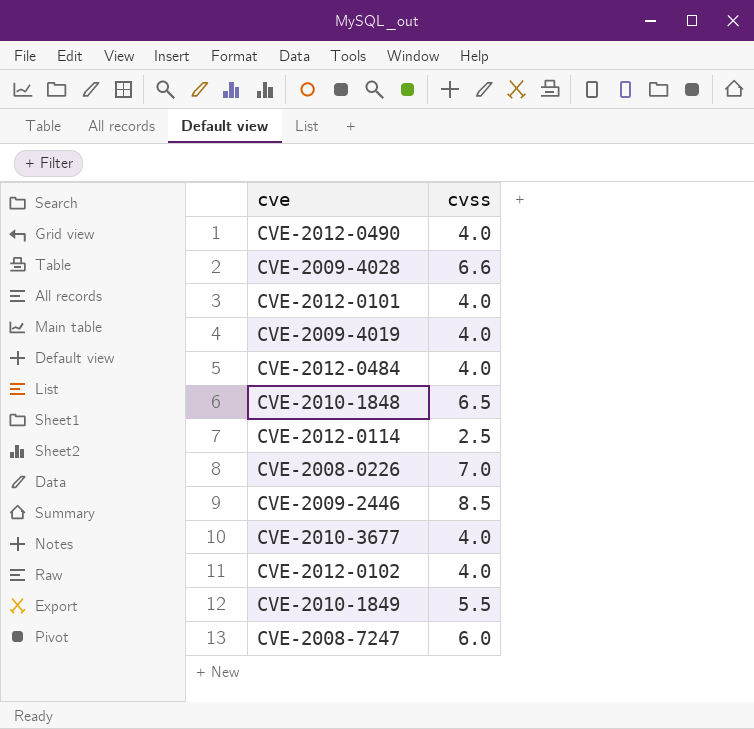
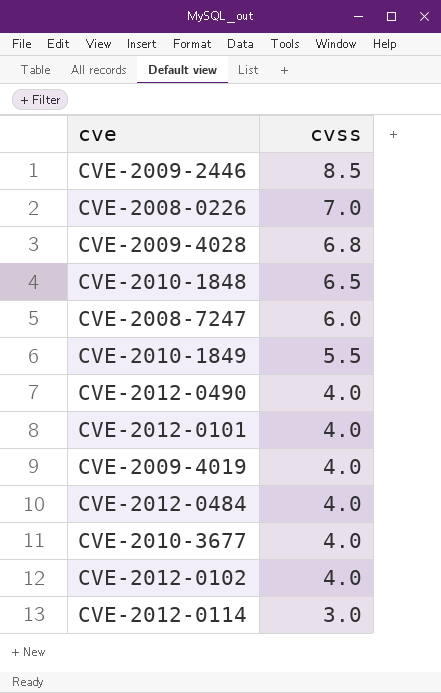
row order: none -> cvss descending
CVE-2009-4028 | cvss: 6.6 -> 6.8
CVE-2012-0114 | cvss: 2.5 -> 3.0

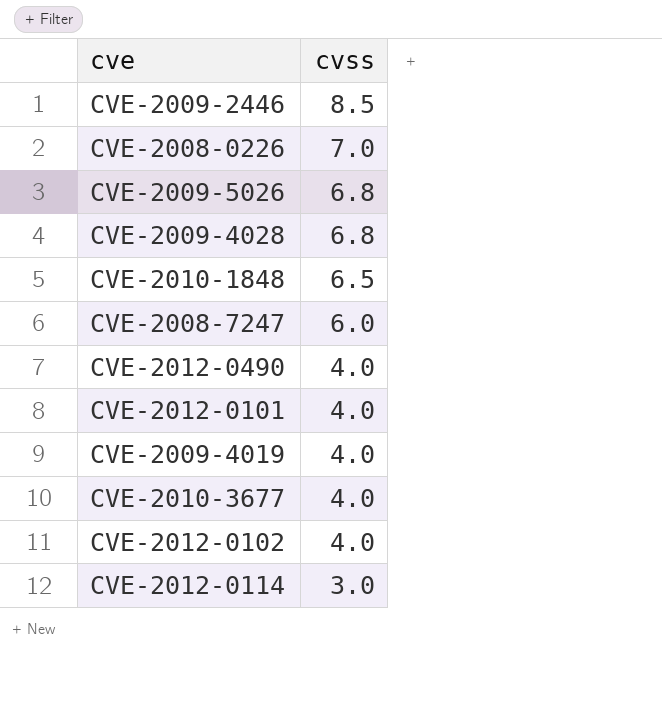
row CVE-2010-1849: 5.5 -> none
row CVE-2012-0484: 4.0 -> none
row CVE-2009-5026: none -> 6.8

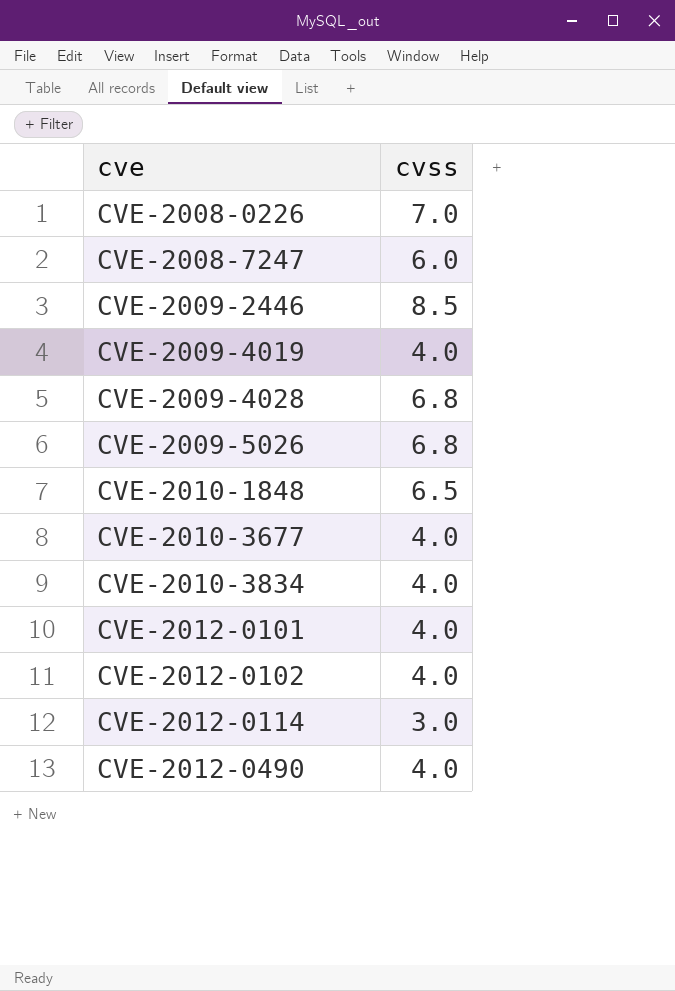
row order: cvss descending -> cve ascending
row CVE-2010-3834: none -> 4.0

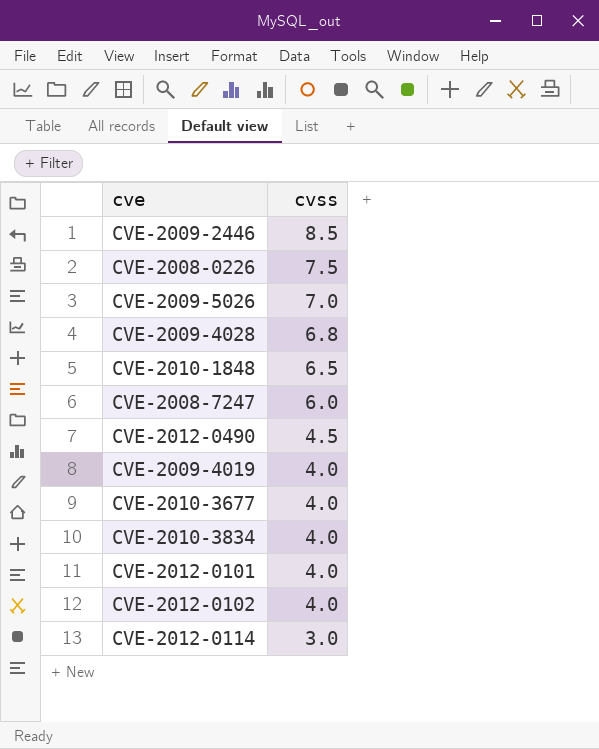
row order: cve ascending -> cvss descending
CVE-2008-0226 | cvss: 7.0 -> 7.5
CVE-2009-5026 | cvss: 6.8 -> 7.0
CVE-2012-0490 | cvss: 4.0 -> 4.5

